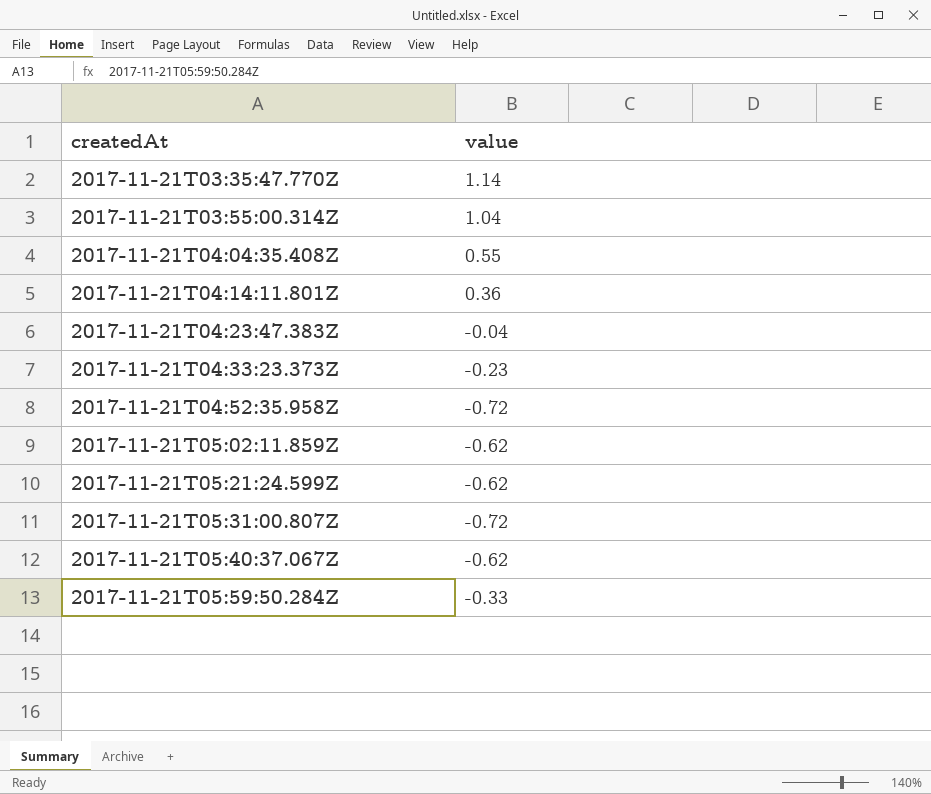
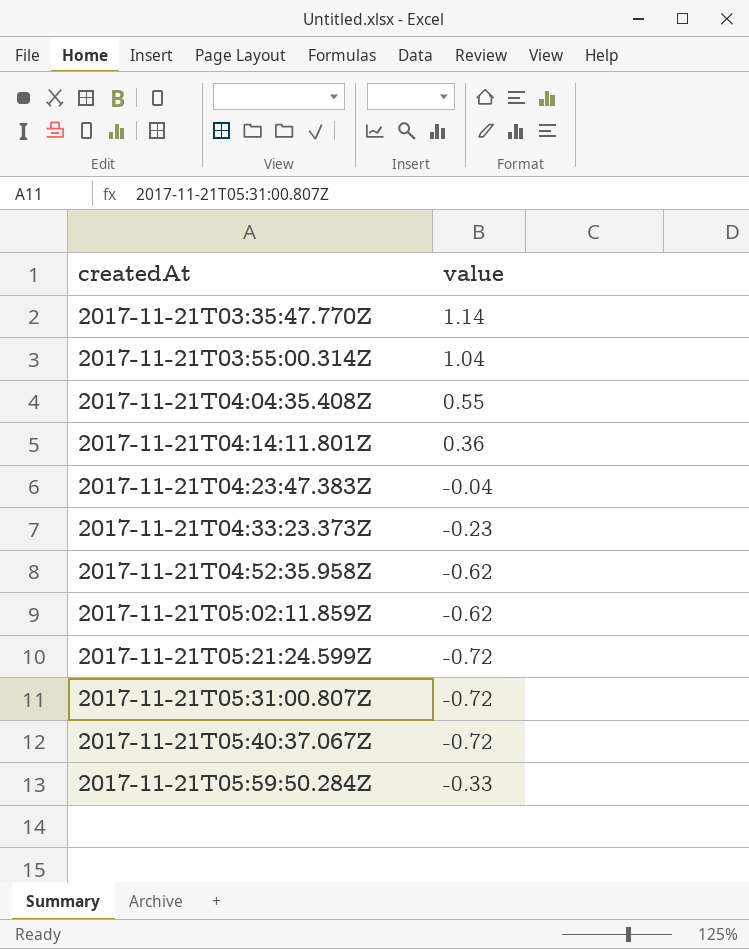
2017-11-21T04:52:35.958Z | value: -0.72 -> -0.62
2017-11-21T05:21:24.599Z | value: -0.62 -> -0.72
2017-11-21T05:40:37.067Z | value: -0.62 -> -0.72

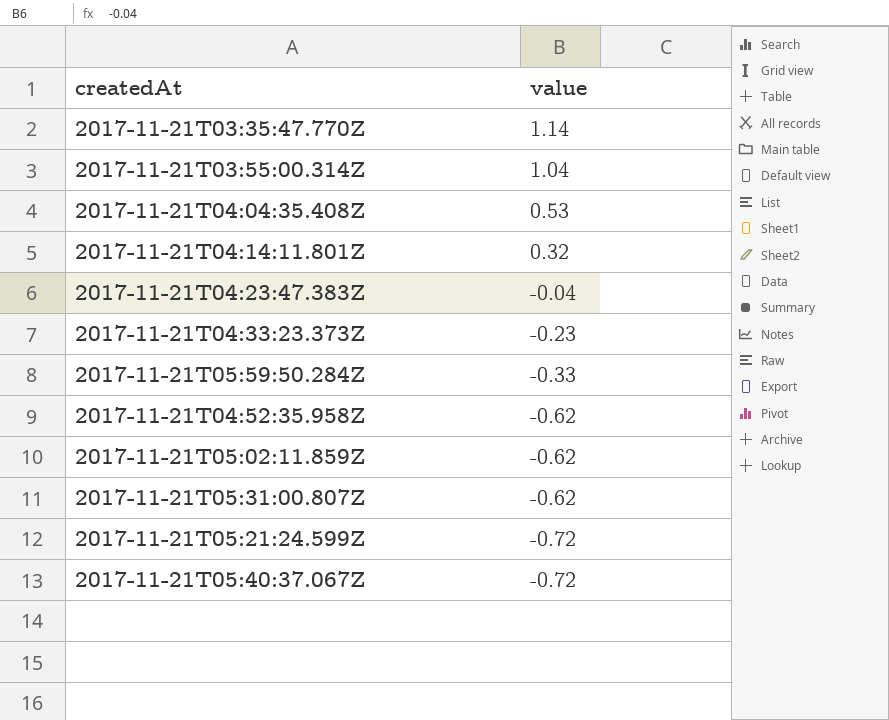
row order: createdAt ascending -> value descending
2017-11-21T04:04:35.408Z | value: 0.55 -> 0.53
2017-11-21T04:14:11.801Z | value: 0.36 -> 0.32
2017-11-21T05:31:00.807Z | value: -0.72 -> -0.62

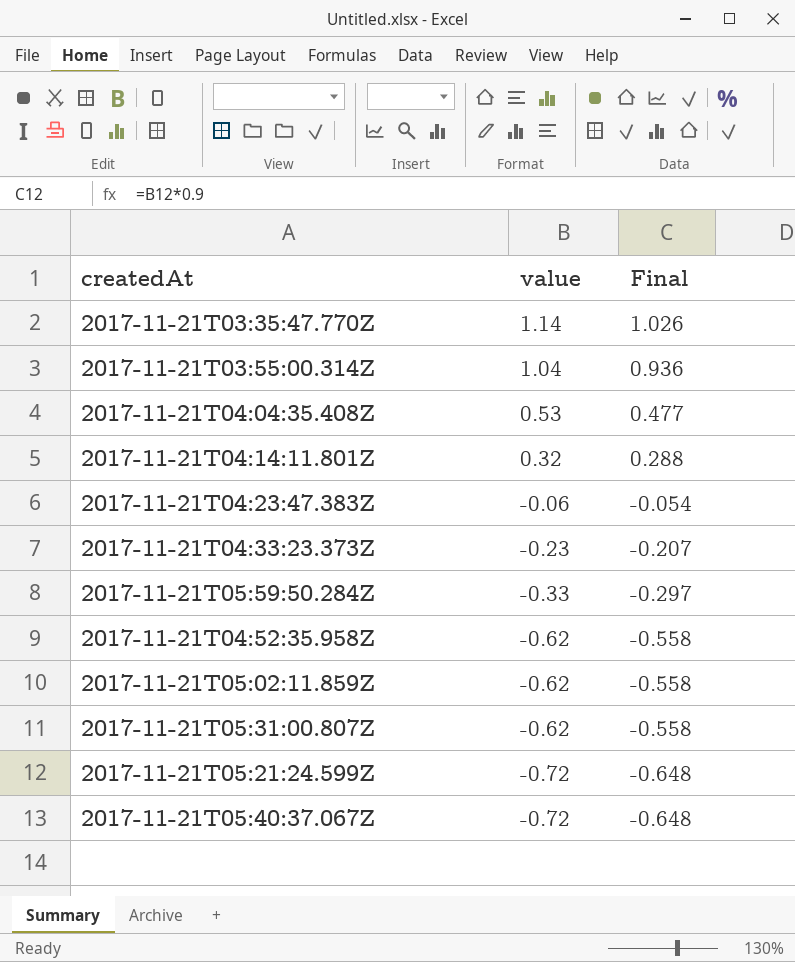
column Final | formula: none -> [value] * 0.9
2017-11-21T04:23:47.383Z | value: -0.04 -> -0.06

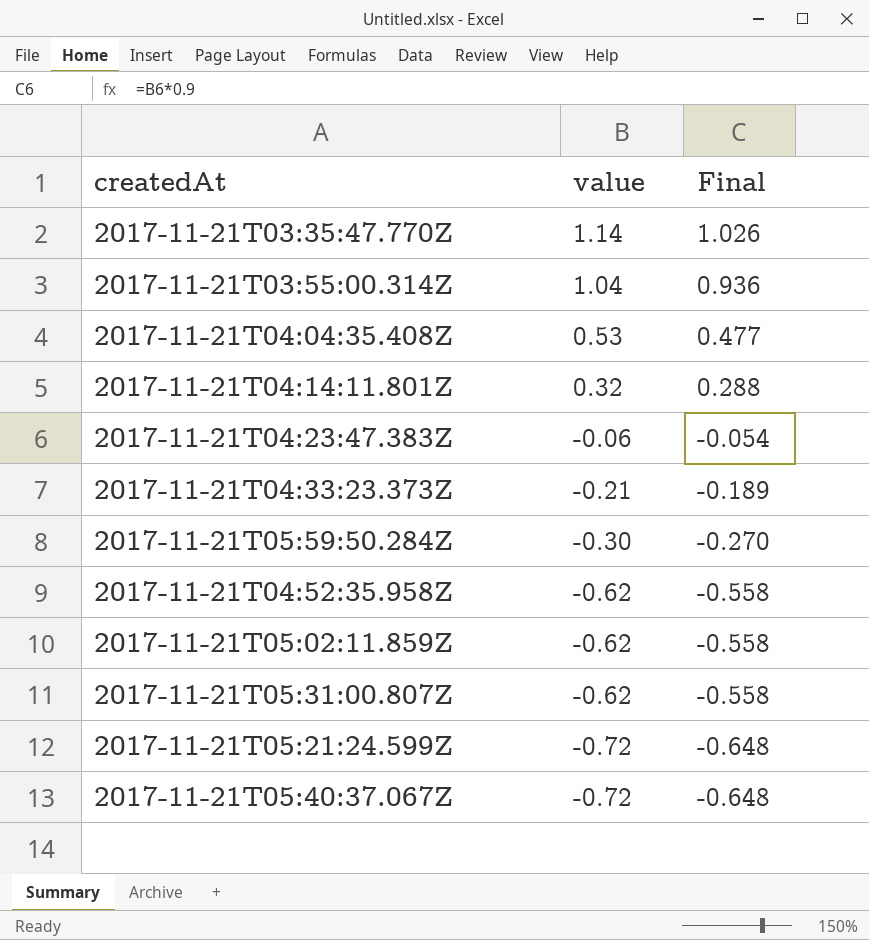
2017-11-21T04:33:23.373Z | value: -0.23 -> -0.21
2017-11-21T04:33:23.373Z | Final: -0.207 -> -0.189
2017-11-21T05:59:50.284Z | value: -0.33 -> -0.30
2017-11-21T05:59:50.284Z | Final: -0.297 -> -0.270

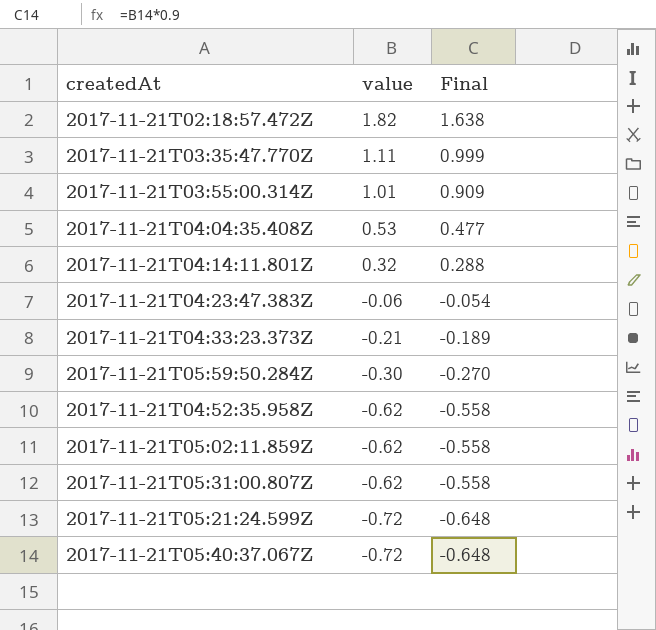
row 2017-11-21T02:18:57.472Z: none -> 1.82 | 1.638
2017-11-21T03:35:47.770Z | value: 1.14 -> 1.11
2017-11-21T03:35:47.770Z | Final: 1.026 -> 0.999
2017-11-21T03:55:00.314Z | value: 1.04 -> 1.01
2017-11-21T03:55:00.314Z | Final: 0.936 -> 0.909

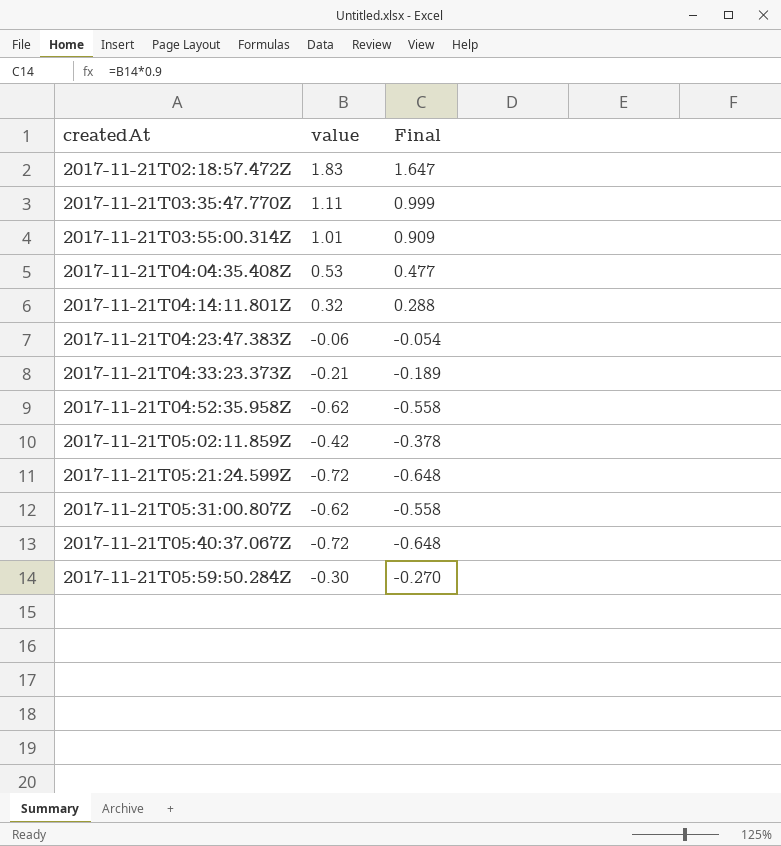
row order: value descending -> createdAt ascending
2017-11-21T02:18:57.472Z | value: 1.82 -> 1.83
2017-11-21T02:18:57.472Z | Final: 1.638 -> 1.647
2017-11-21T05:02:11.859Z | value: -0.62 -> -0.42
2017-11-21T05:02:11.859Z | Final: -0.558 -> -0.378

